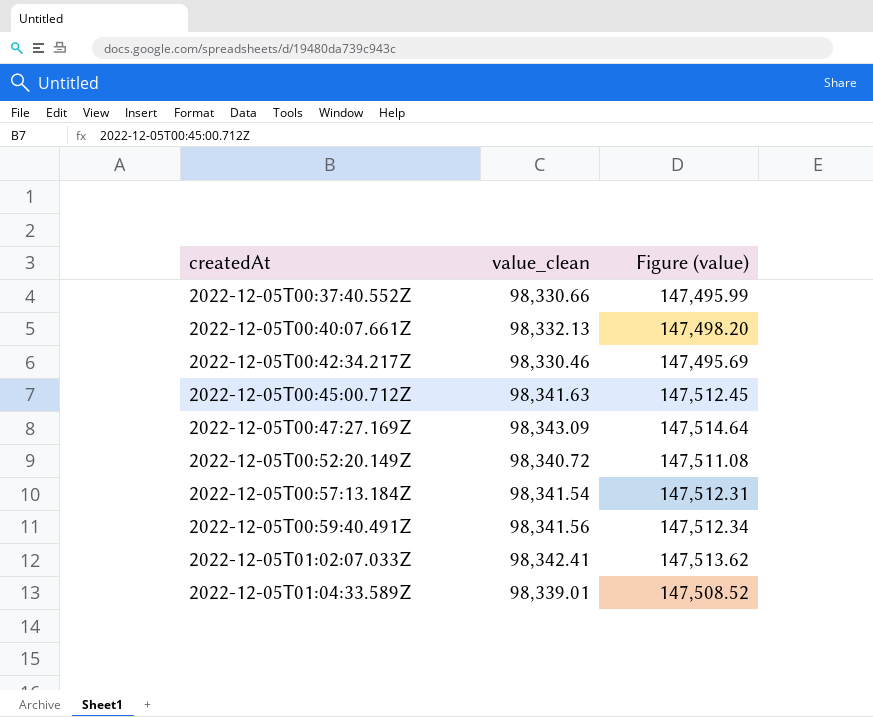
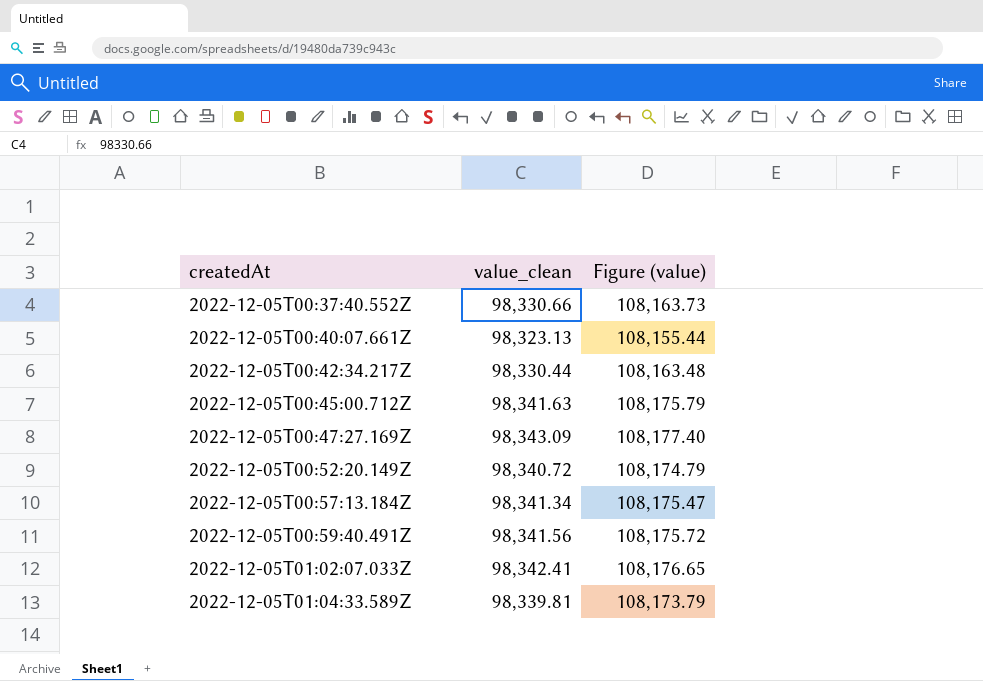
column Figure (value) | formula: [value_clean] * 1.5 -> [value_clean] * 1.1
2022-12-05T00:40:07.661Z | value_clean: 98,332.13 -> 98,323.13
2022-12-05T00:42:34.217Z | value_clean: 98,330.46 -> 98,330.44
2022-12-05T00:57:13.184Z | value_clean: 98,341.54 -> 98,341.34
2022-12-05T01:04:33.589Z | value_clean: 98,339.01 -> 98,339.81

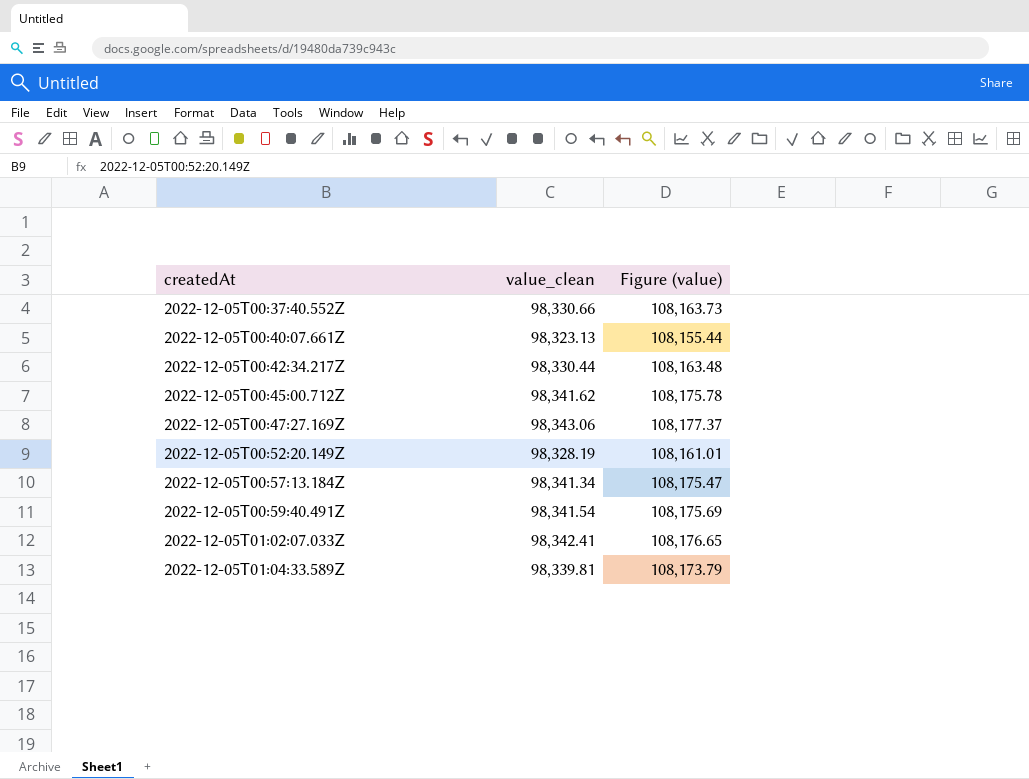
2022-12-05T00:45:00.712Z | value_clean: 98,341.63 -> 98,341.62
2022-12-05T00:45:00.712Z | Figure (value): 108,175.79 -> 108,175.78
2022-12-05T00:47:27.169Z | value_clean: 98,343.09 -> 98,343.06
2022-12-05T00:47:27.169Z | Figure (value): 108,177.40 -> 108,177.37
2022-12-05T00:52:20.149Z | value_clean: 98,340.72 -> 98,328.19
2022-12-05T00:52:20.149Z | Figure (value): 108,174.79 -> 108,161.01
2022-12-05T00:59:40.491Z | value_clean: 98,341.56 -> 98,341.54
2022-12-05T00:59:40.491Z | Figure (value): 108,175.72 -> 108,175.69

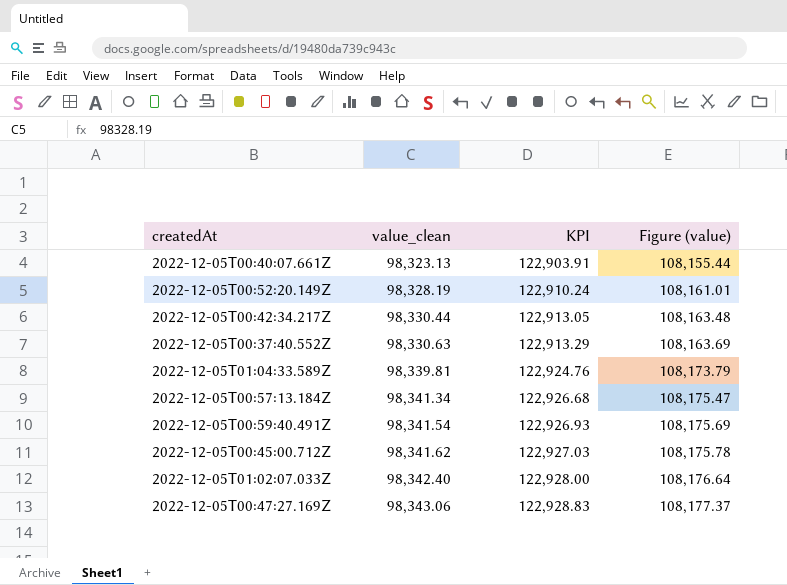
row order: createdAt ascending -> value_clean ascending
column KPI | formula: none -> [value_clean] * 1.25
2022-12-05T00:37:40.552Z | value_clean: 98,330.66 -> 98,330.63
2022-12-05T00:37:40.552Z | Figure (value): 108,163.73 -> 108,163.69
2022-12-05T01:02:07.033Z | value_clean: 98,342.41 -> 98,342.40
2022-12-05T01:02:07.033Z | Figure (value): 108,176.65 -> 108,176.64

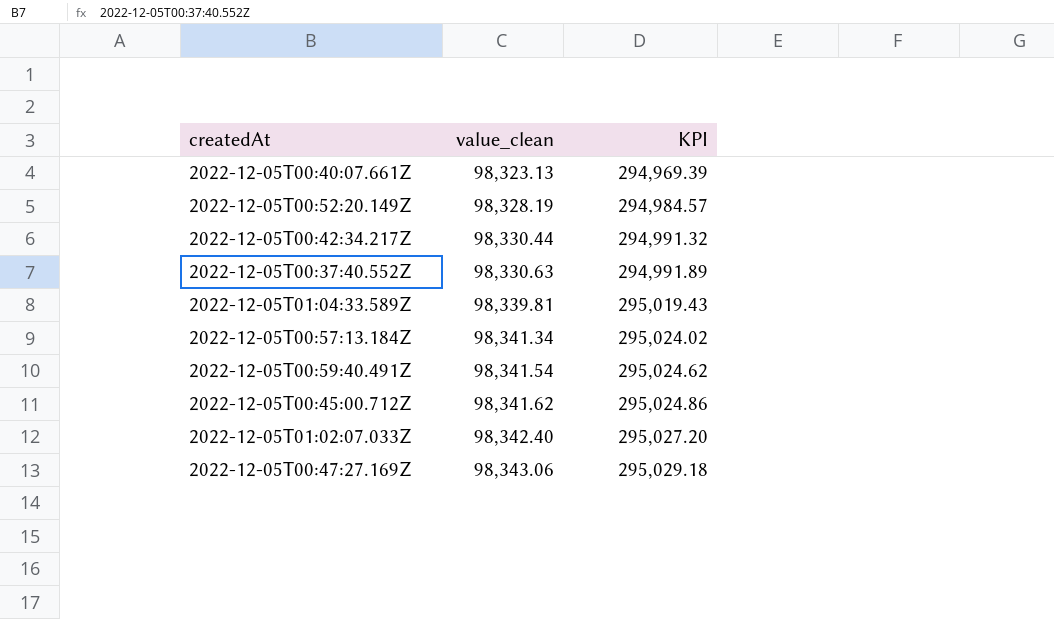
column Figure (value) | formula: [value_clean] * 1.1 -> none
column KPI | formula: [value_clean] * 1.25 -> [value_clean] * 3

